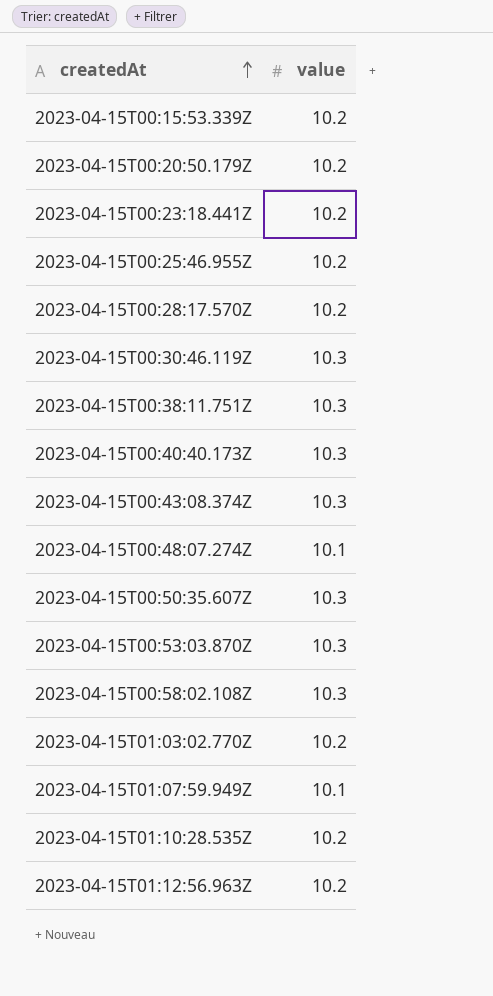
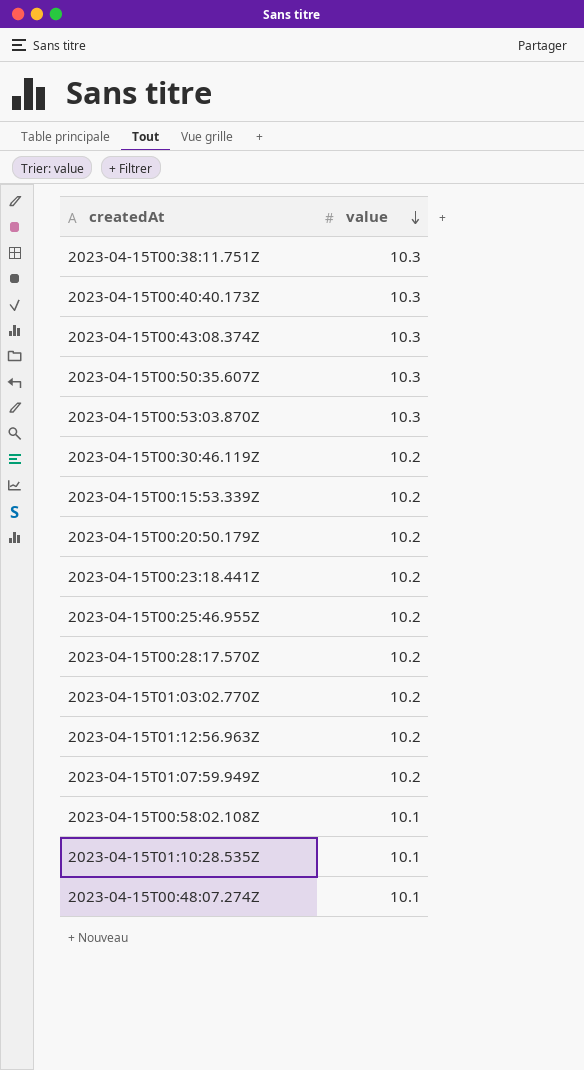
row order: createdAt ascending -> value descending
2023-04-15T00:30:46.119Z | value: 10.3 -> 10.2
2023-04-15T01:07:59.949Z | value: 10.1 -> 10.2
2023-04-15T00:58:02.108Z | value: 10.3 -> 10.1
2023-04-15T01:10:28.535Z | value: 10.2 -> 10.1

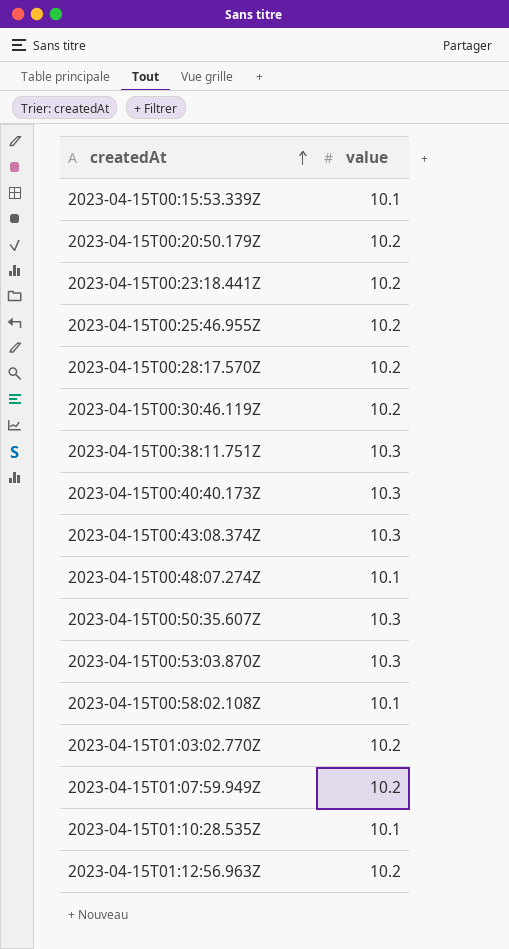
row order: value descending -> createdAt ascending
2023-04-15T00:15:53.339Z | value: 10.2 -> 10.1

